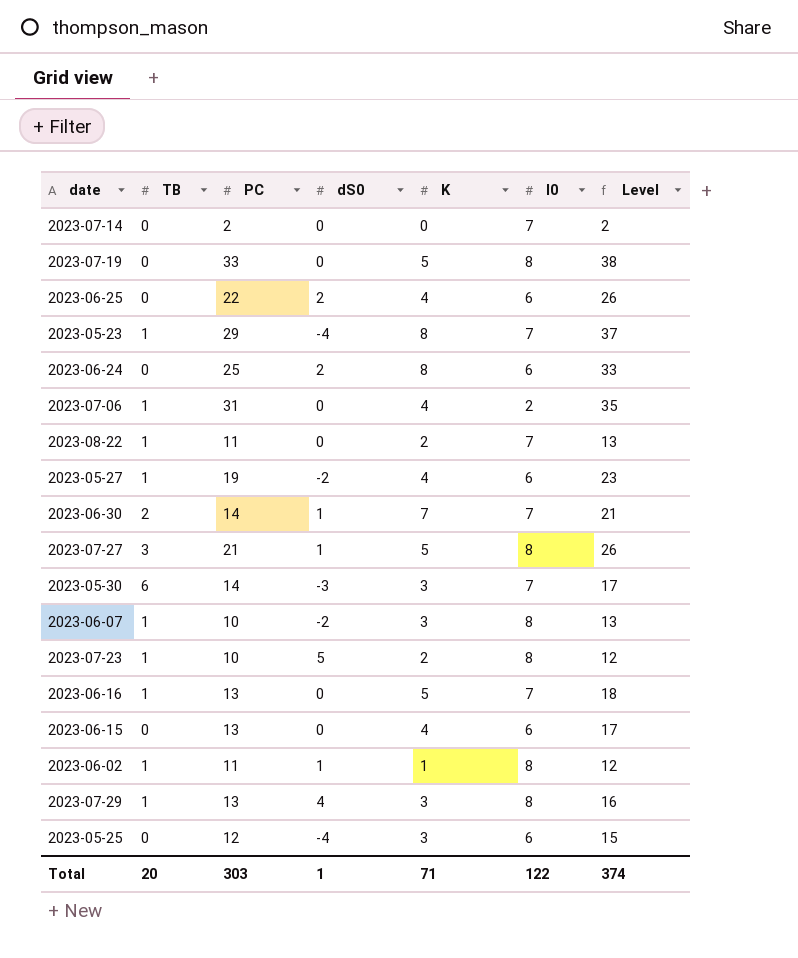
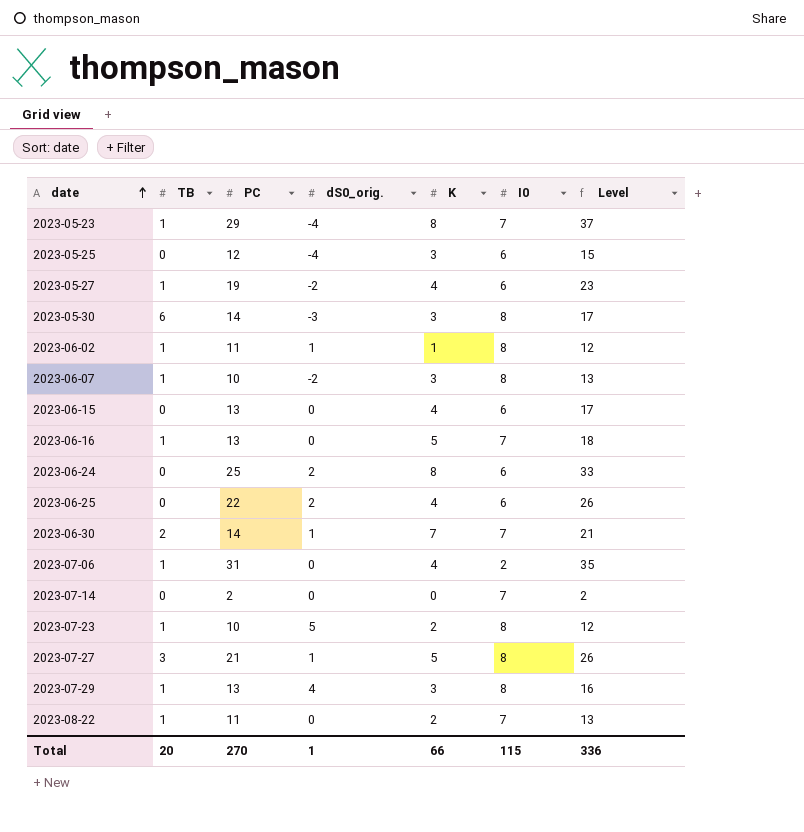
row order: none -> date ascending
column name: dS0 -> dS0_orig.
row 2023-07-19: 0 | 33 | 0 | 5 | 8 | 38 -> none
2023-05-30 | I0: 7 -> 8
Total | PC: 303 -> 270
Total | K: 71 -> 66
Total | I0: 122 -> 115
Total | Level: 374 -> 336

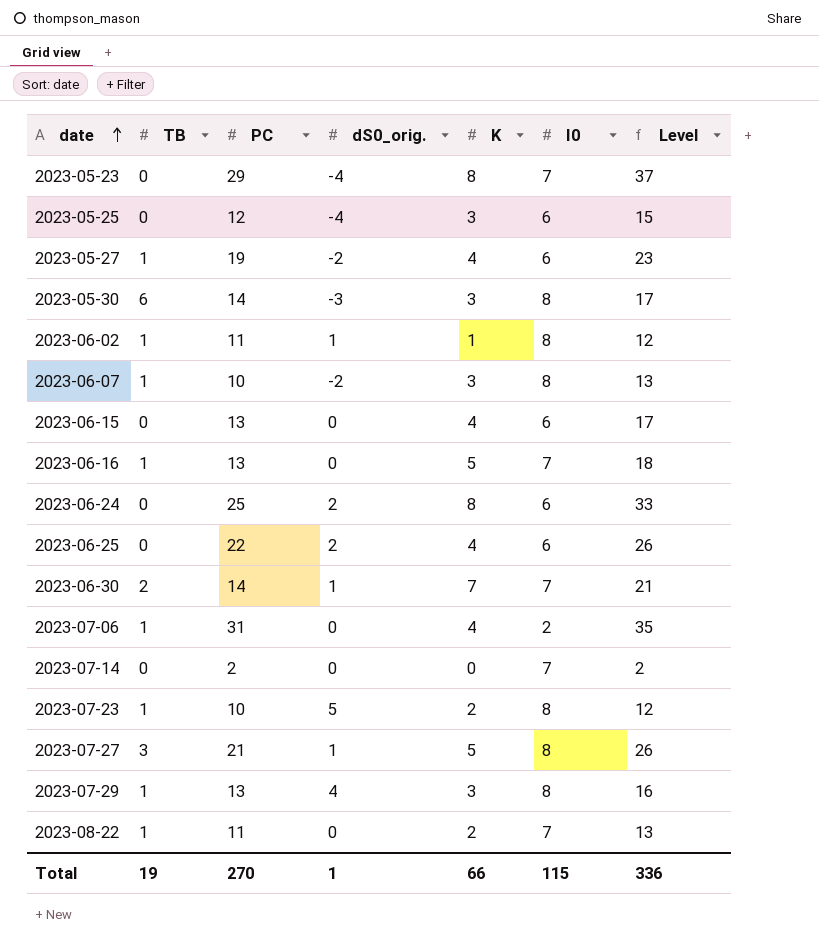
2023-05-23 | TB: 1 -> 0
Total | TB: 20 -> 19

